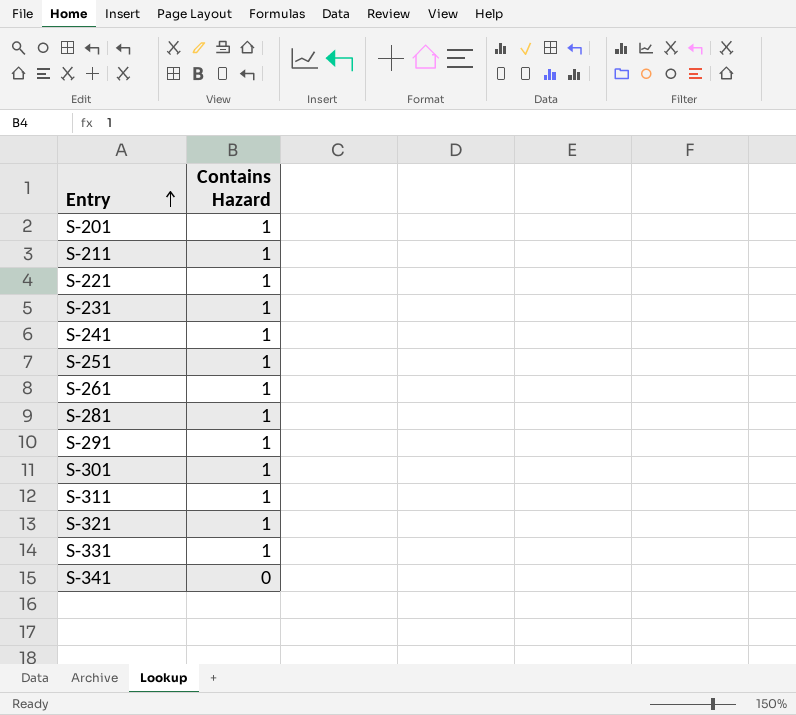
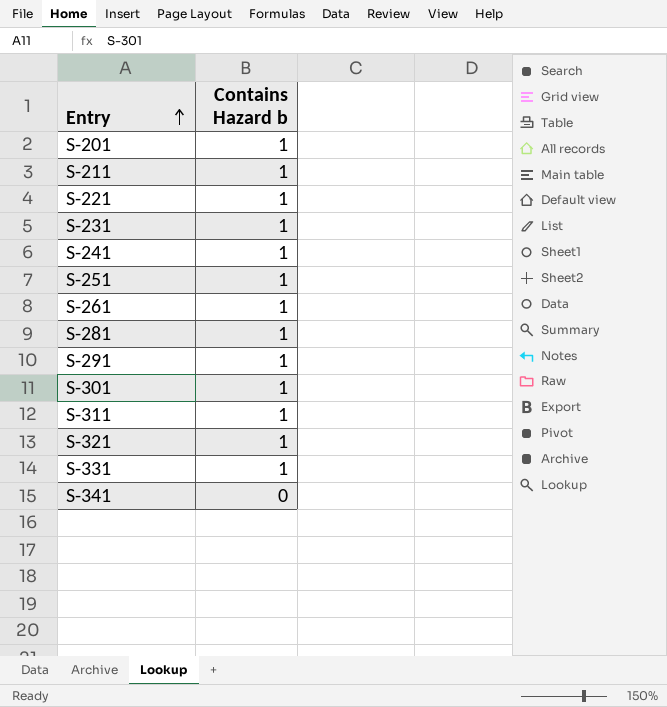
column name: Contains Hazard -> Contains Hazard b

